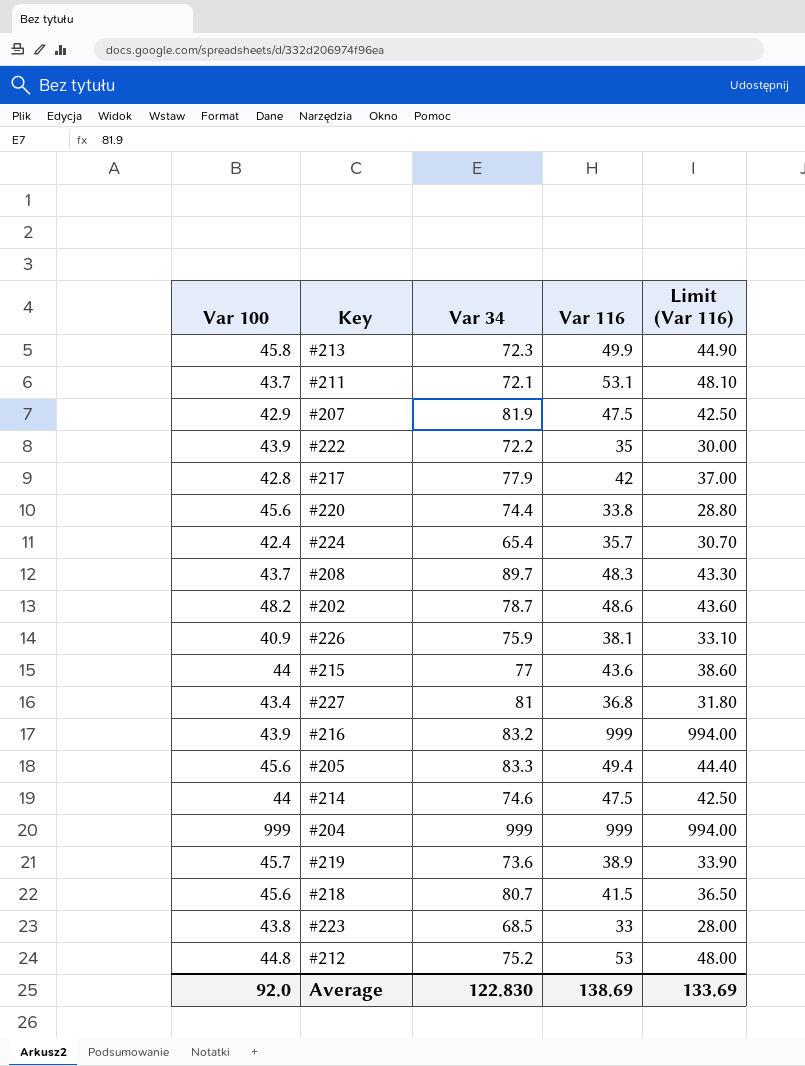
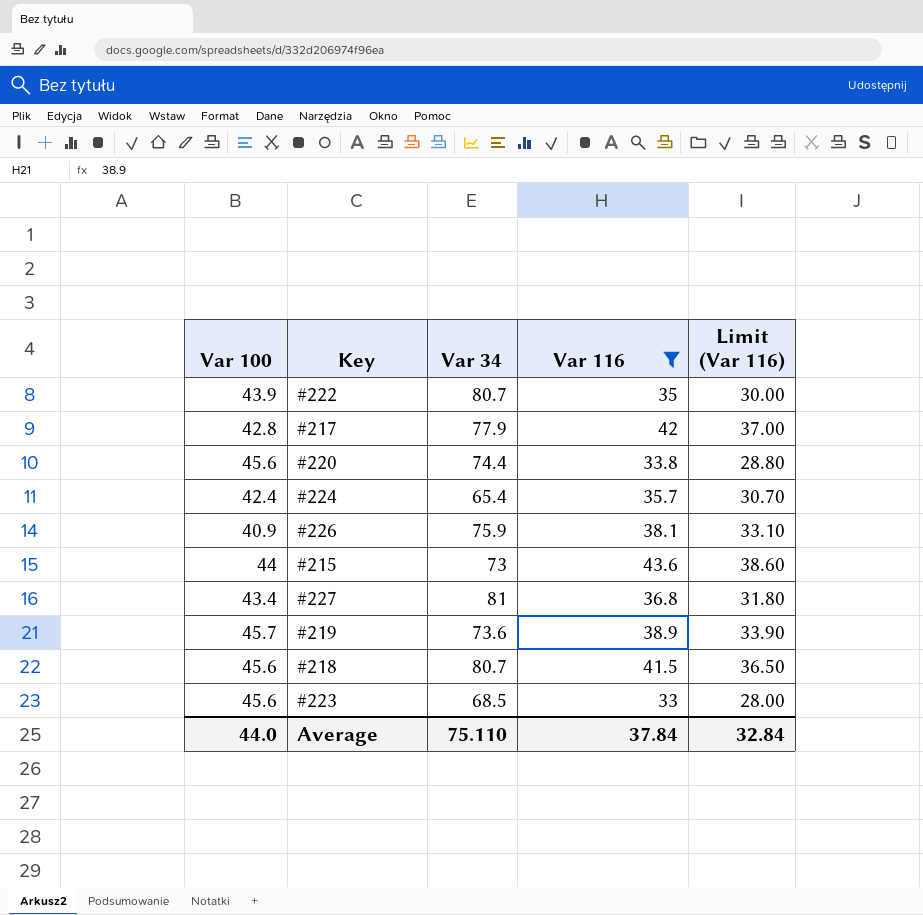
filter: none -> Var 116 <= 43.6
#222 | Var 34: 72.2 -> 80.7
#215 | Var 34: 77 -> 73
#223 | Var 100: 43.8 -> 45.6
Average | Var 100: 92.0 -> 44.0
Average | Var 34: 122.830 -> 75.110
Average | Var 116: 138.69 -> 37.84
Average | Limit (Var 116): 133.69 -> 32.84

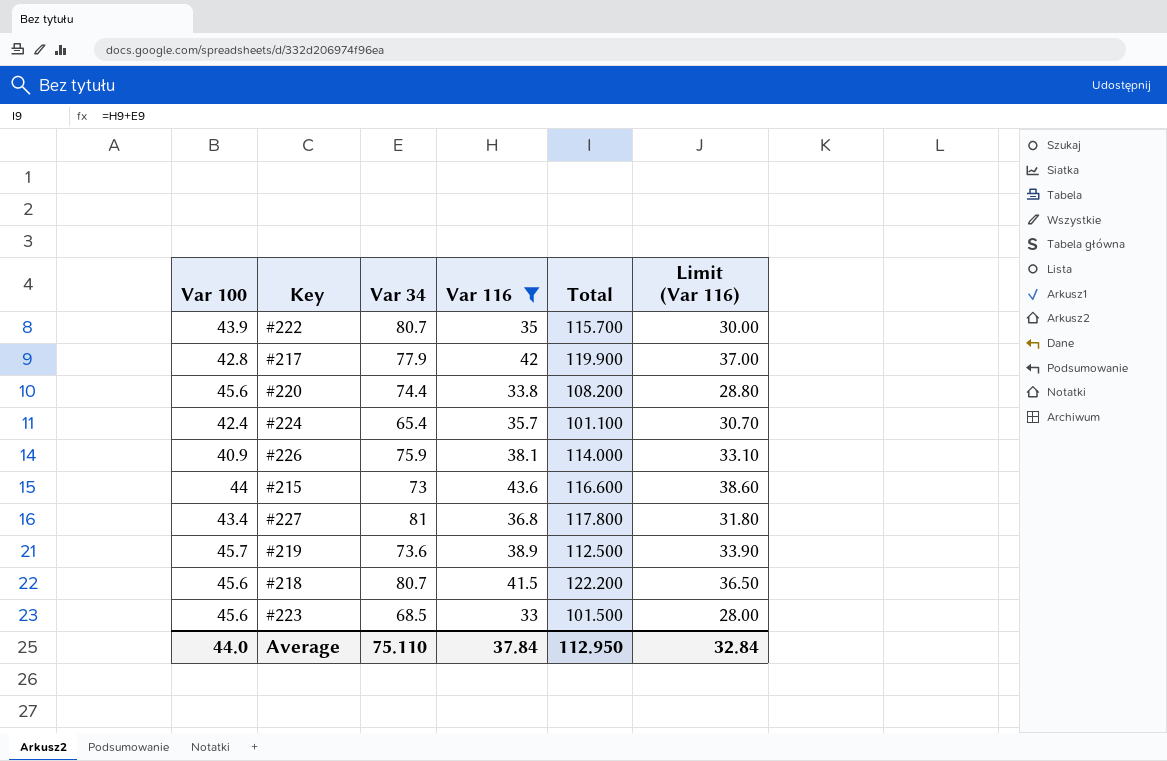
column Total | formula: none -> [Var 34] + [Var 116]

